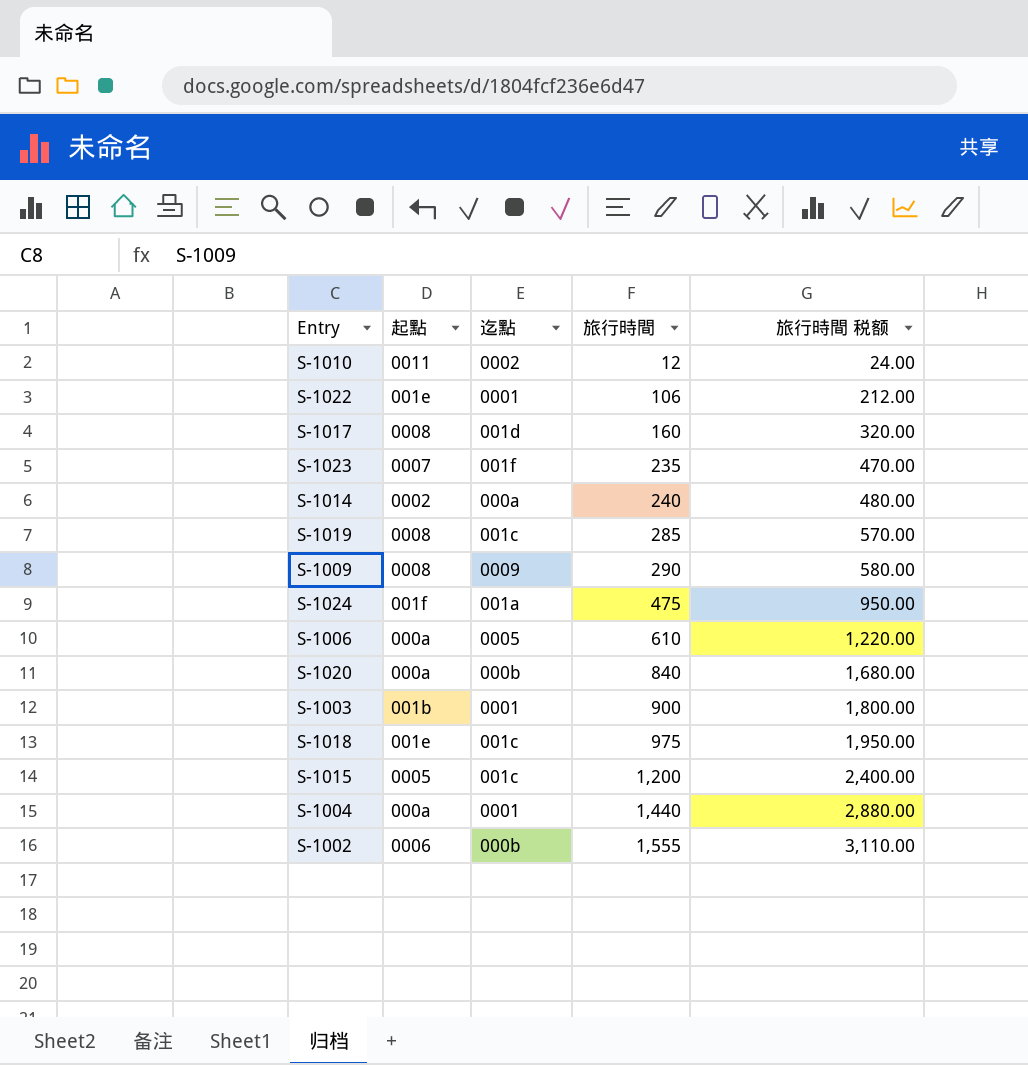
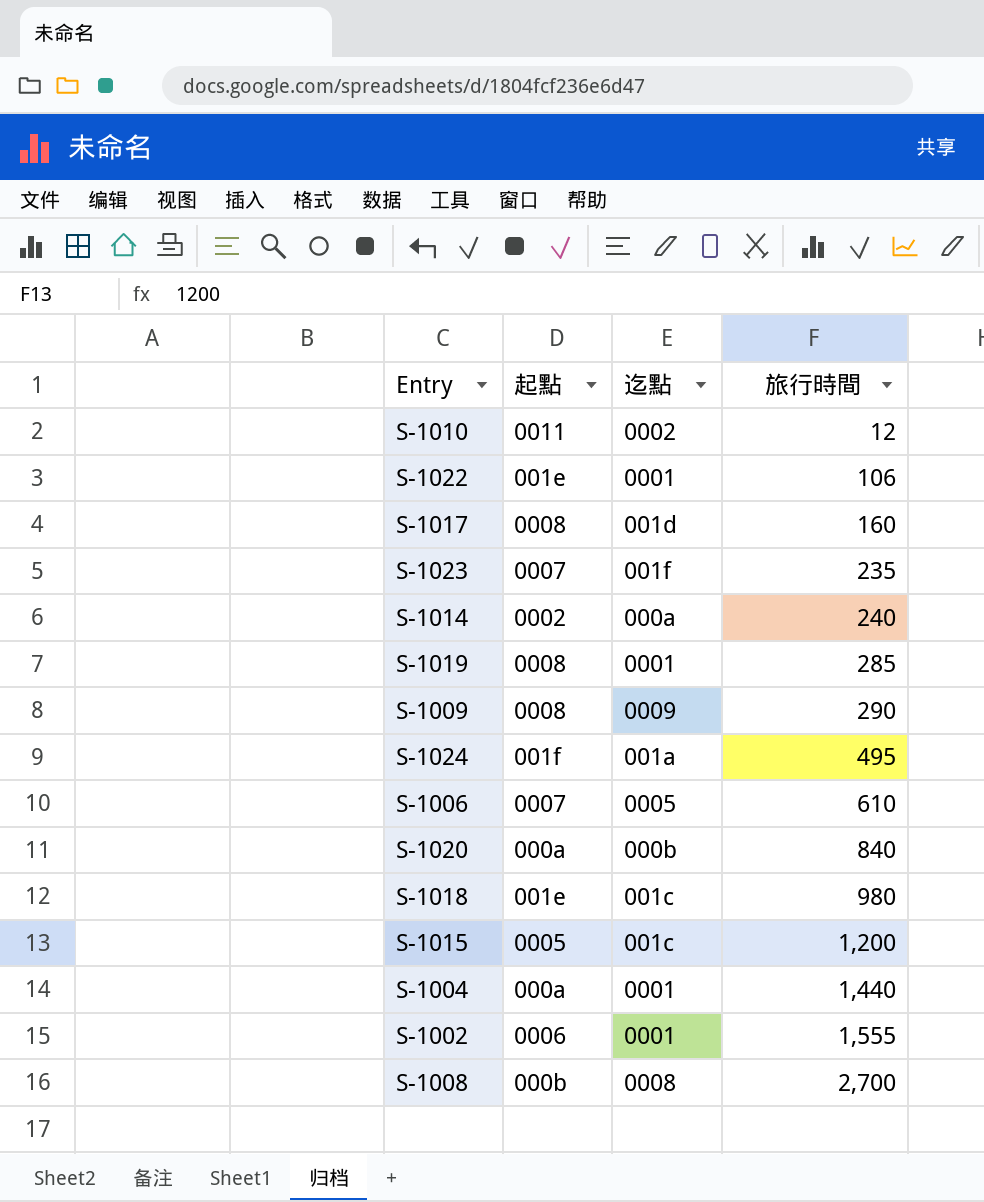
column 旅行時間 税额 | formula: [旅行時間] * 2 -> none
row S-1003: 001b | 0001 | 900 | 1,800.00 -> none
S-1019 | 迄點: 001c -> 0001
S-1024 | 旅行時間: 475 -> 495
S-1006 | 起點: 000a -> 0007
S-1018 | 旅行時間: 975 -> 980
S-1002 | 迄點: 000b -> 0001
row S-1008: none -> 000b | 0008 | 2,700

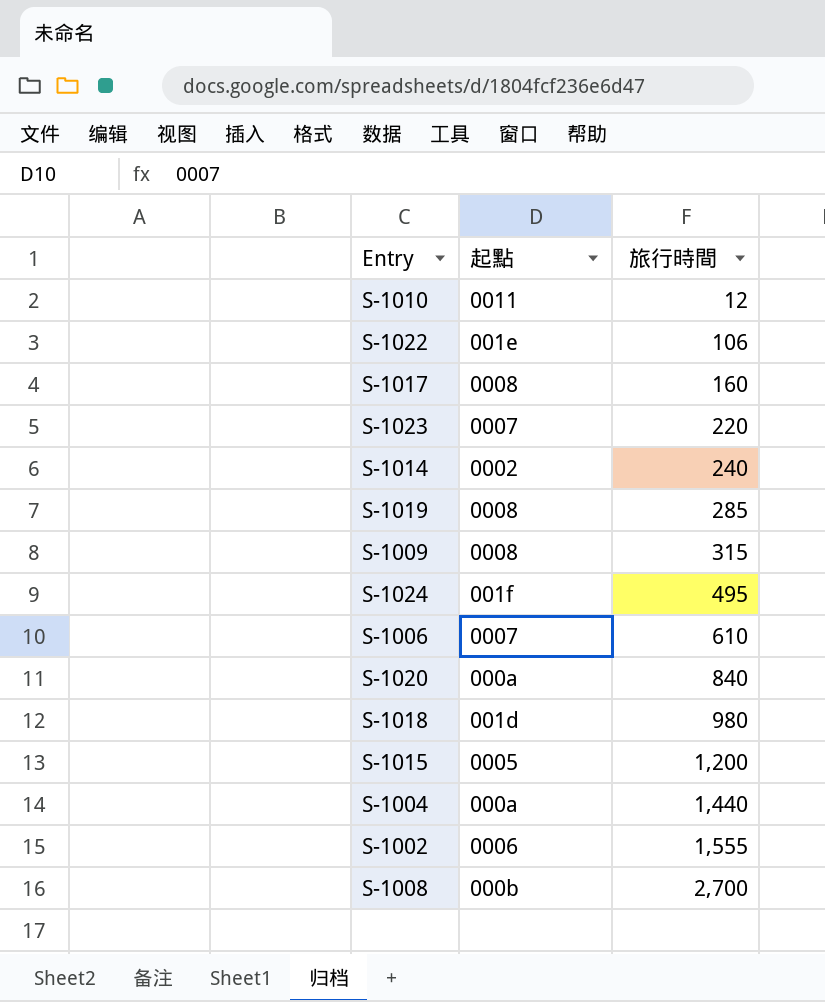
column 迄點 | position: 3 -> none
S-1023 | 旅行時間: 235 -> 220
S-1009 | 旅行時間: 290 -> 315
S-1018 | 起點: 001e -> 001d

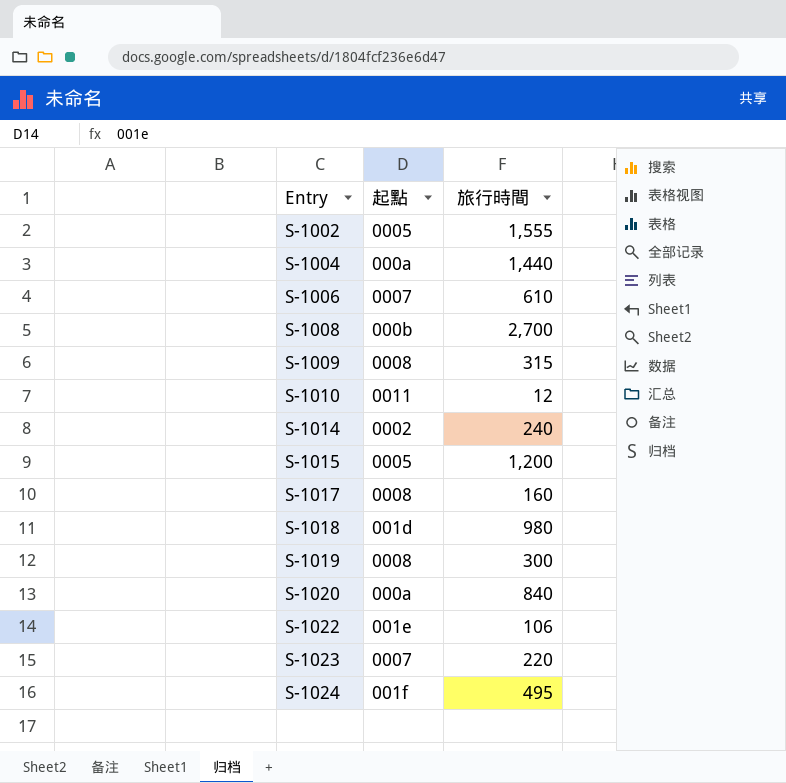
row order: 旅行時間 ascending -> Entry ascending
S-1002 | 起點: 0006 -> 0005
S-1019 | 旅行時間: 285 -> 300

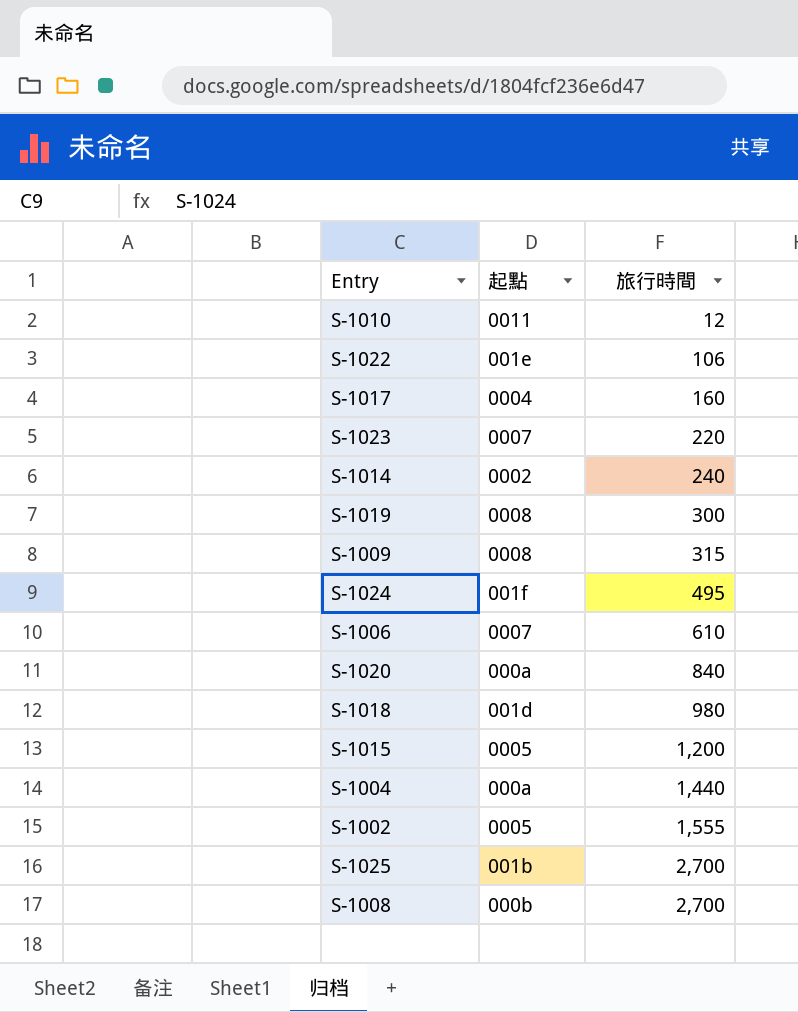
row order: Entry ascending -> 旅行時間 ascending
S-1017 | 起點: 0008 -> 0004
row S-1025: none -> 001b | 2,700

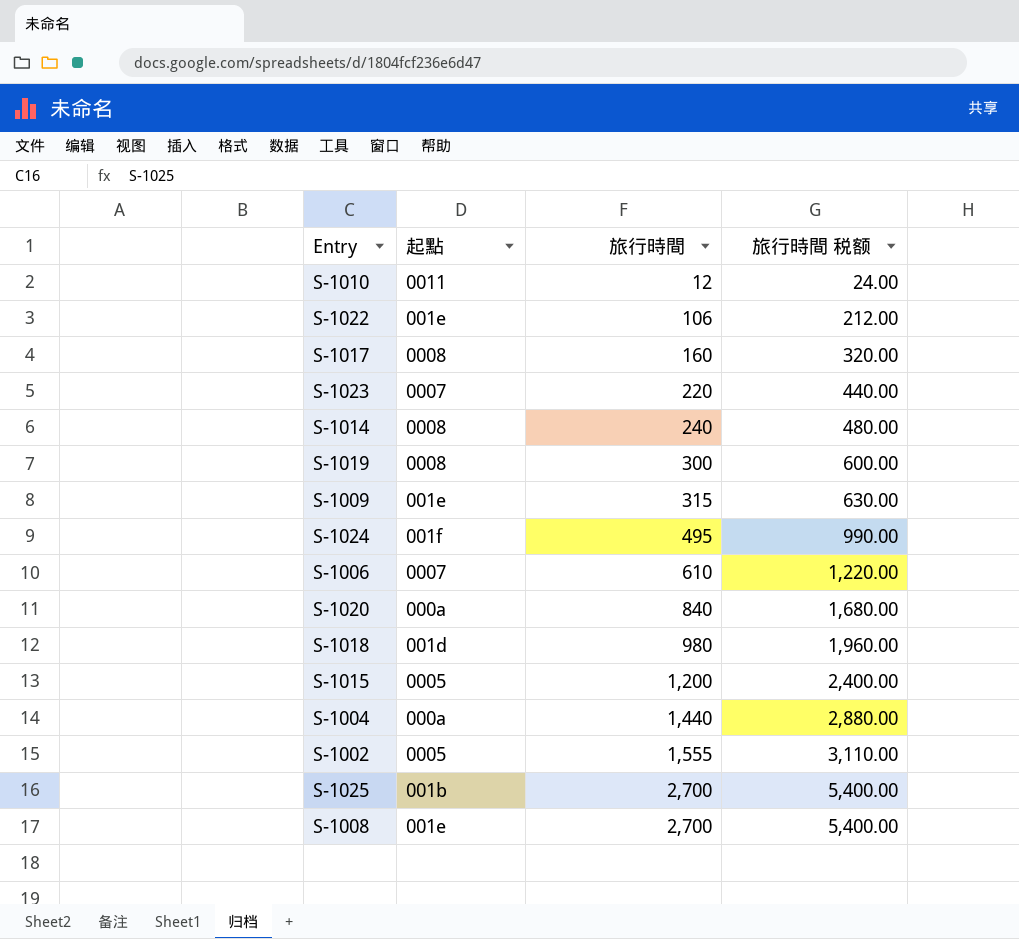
column 旅行時間 税额 | formula: none -> [旅行時間] * 2
S-1017 | 起點: 0004 -> 0008
S-1014 | 起點: 0002 -> 0008
S-1009 | 起點: 0008 -> 001e
S-1008 | 起點: 000b -> 001e

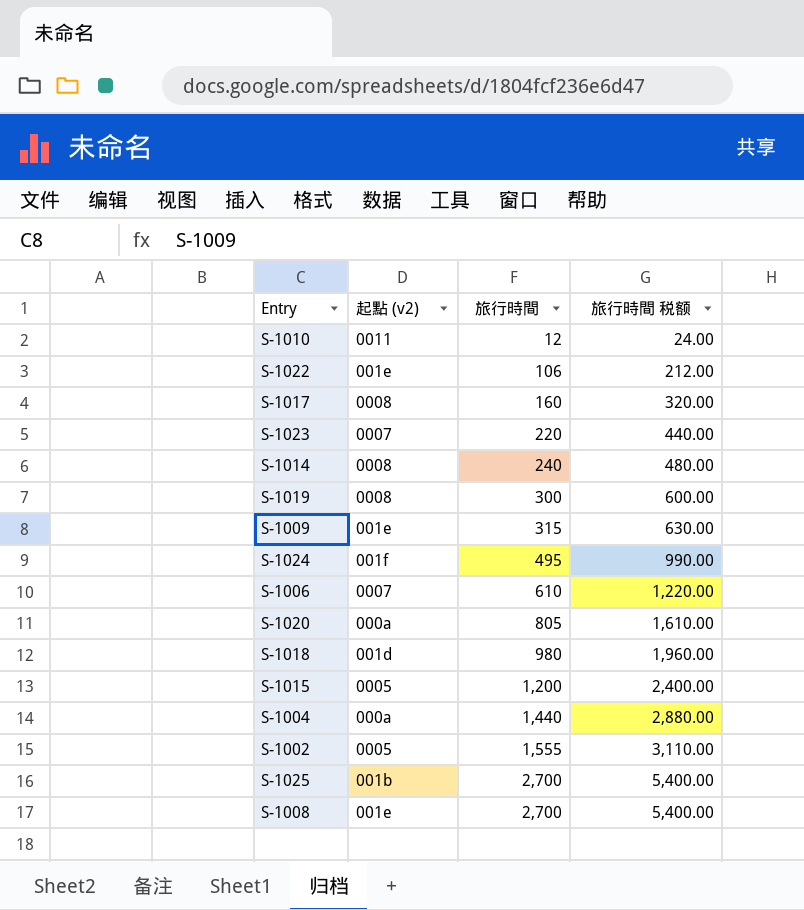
column name: 起點 -> 起點 (v2)
S-1020 | 旅行時間: 840 -> 805
S-1020 | 旅行時間 税额: 1,680.00 -> 1,610.00

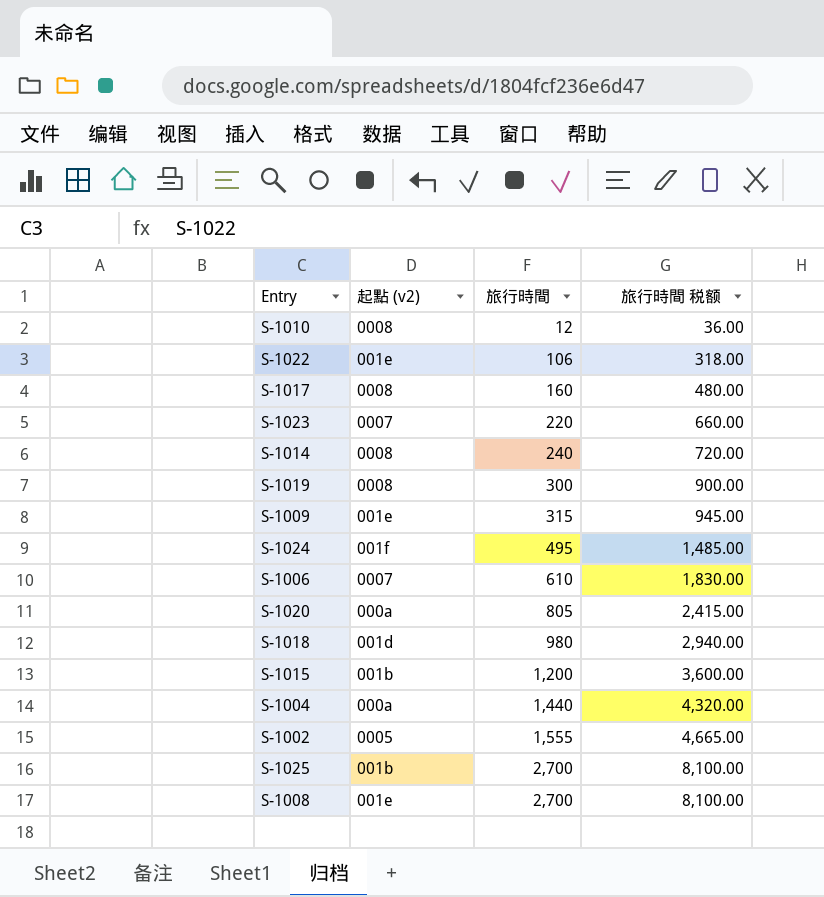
column 旅行時間 税额 | formula: [旅行時間] * 2 -> [旅行時間] * 3
S-1010 | 起點 (v2): 0011 -> 0008
S-1015 | 起點 (v2): 0005 -> 001b

